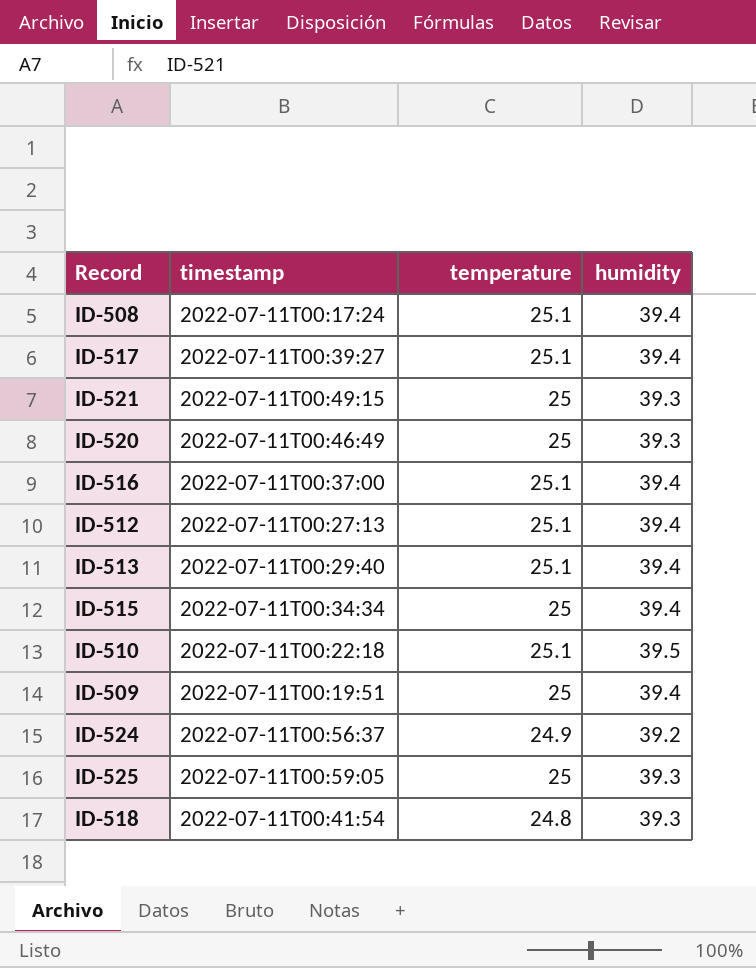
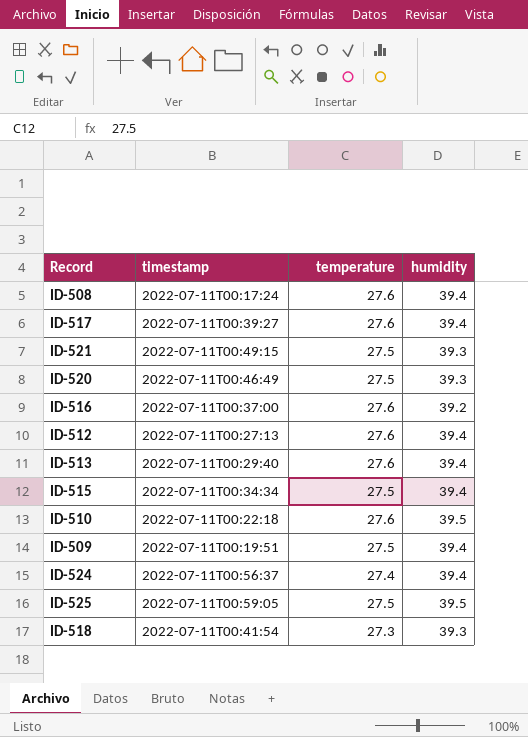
ID-508 | temperature: 25.1 -> 27.6
ID-517 | temperature: 25.1 -> 27.6
ID-521 | temperature: 25 -> 27.5
ID-520 | temperature: 25 -> 27.5
ID-516 | temperature: 25.1 -> 27.6
ID-516 | humidity: 39.4 -> 39.2
ID-512 | temperature: 25.1 -> 27.6
ID-513 | temperature: 25.1 -> 27.6
ID-515 | temperature: 25 -> 27.5
ID-510 | temperature: 25.1 -> 27.6
ID-509 | temperature: 25 -> 27.5
ID-524 | temperature: 24.9 -> 27.4
ID-524 | humidity: 39.2 -> 39.4
ID-525 | temperature: 25 -> 27.5
ID-525 | humidity: 39.3 -> 39.5
ID-518 | temperature: 24.8 -> 27.3

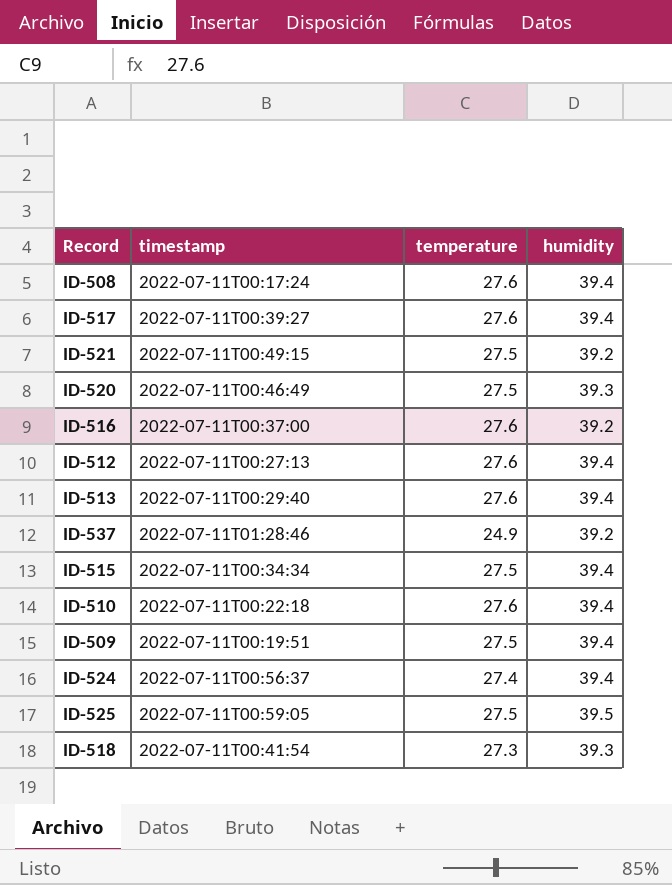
ID-521 | humidity: 39.3 -> 39.2
row ID-537: none -> 2022-07-11T01:28:46 | 24.9 | 39.2
ID-510 | humidity: 39.5 -> 39.4

